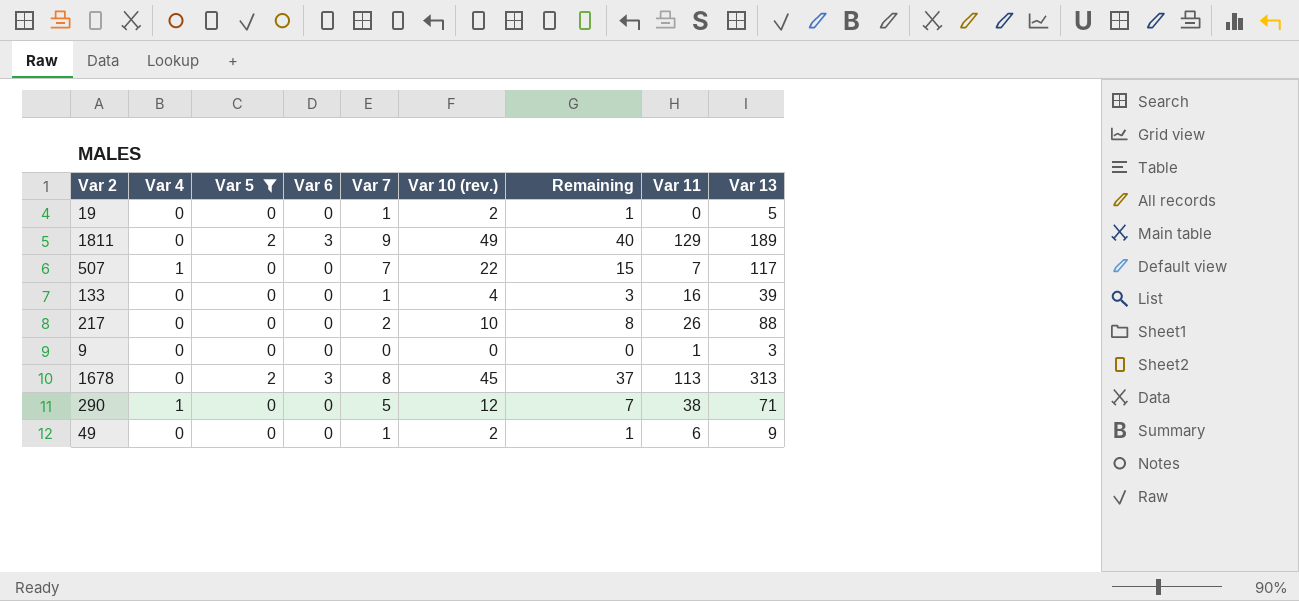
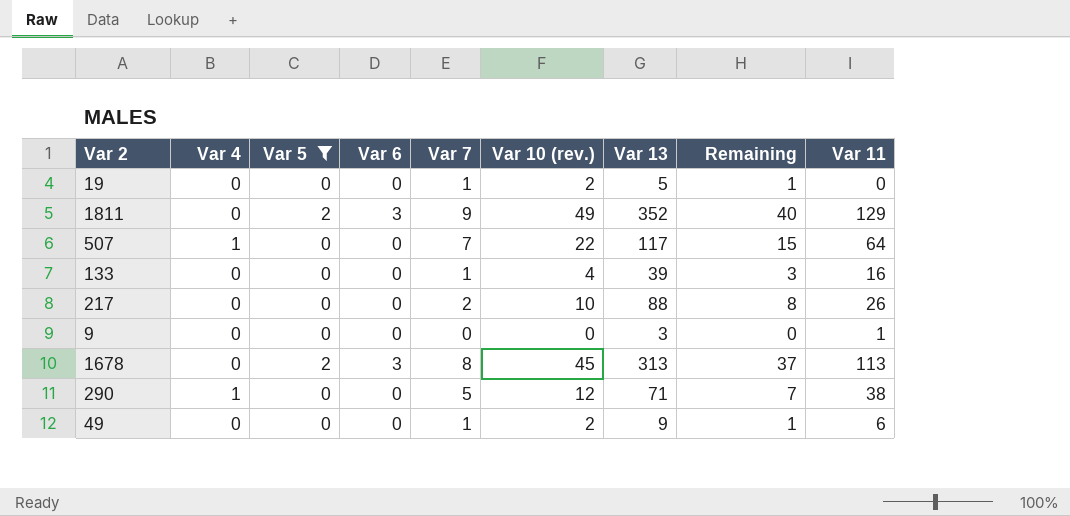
column Var 13 | position: 9 -> 7
1811 | Var 13: 189 -> 352
507 | Var 11: 7 -> 64

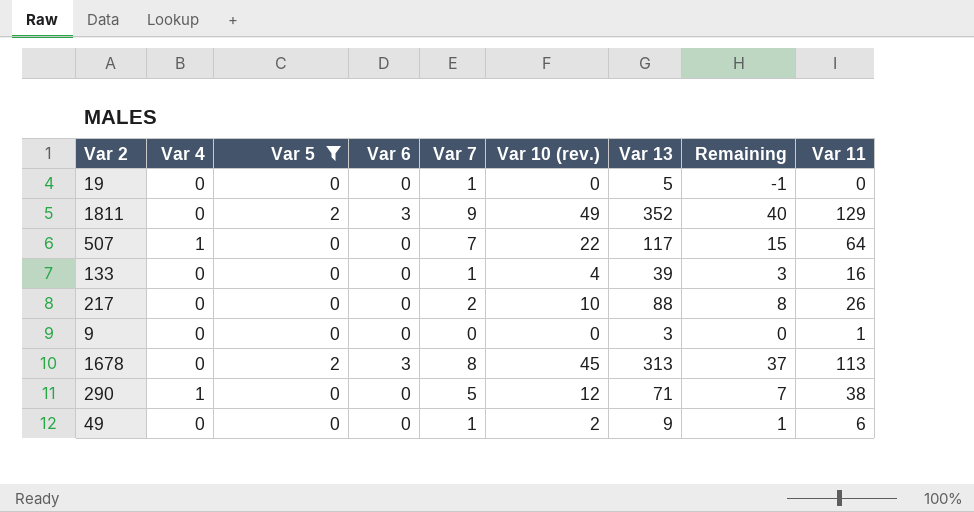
19 | Var 10 (rev.): 2 -> 0
19 | Remaining: 1 -> -1

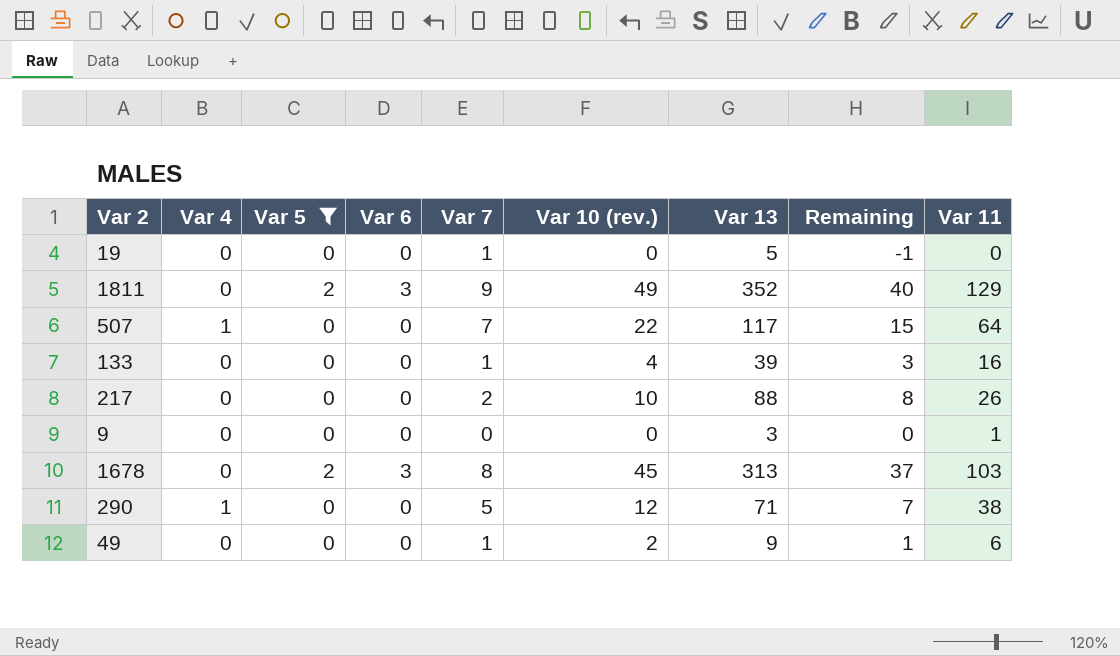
1678 | Var 11: 113 -> 103

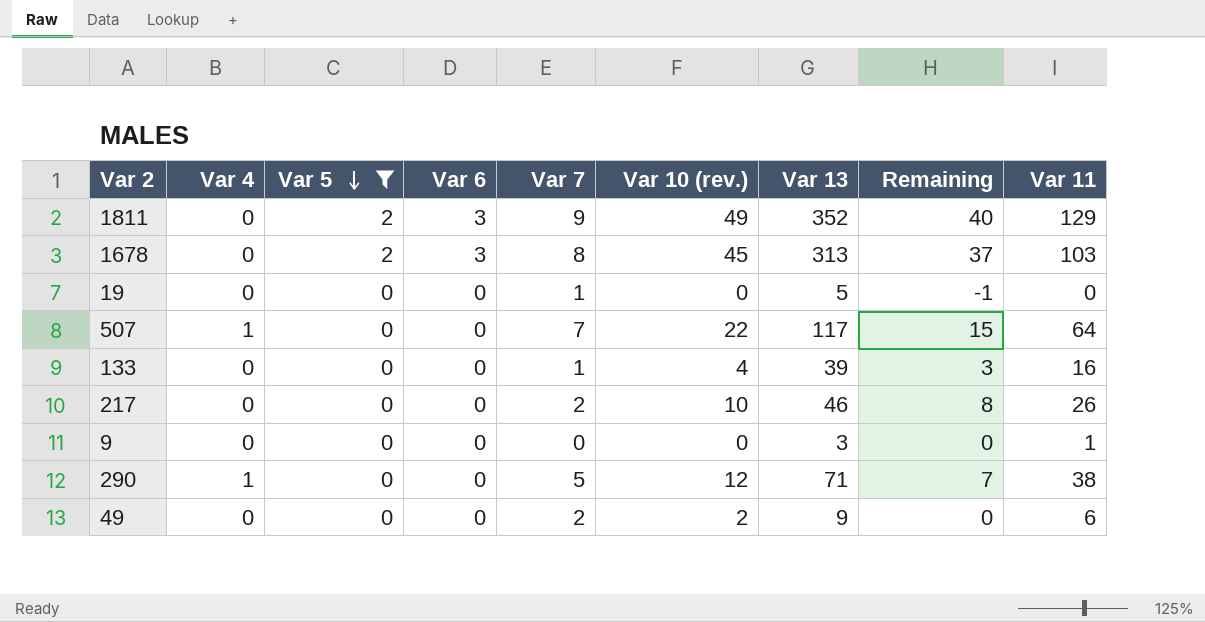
row order: none -> Var 5 descending
217 | Var 13: 88 -> 46
49 | Var 7: 1 -> 2
49 | Remaining: 1 -> 0

